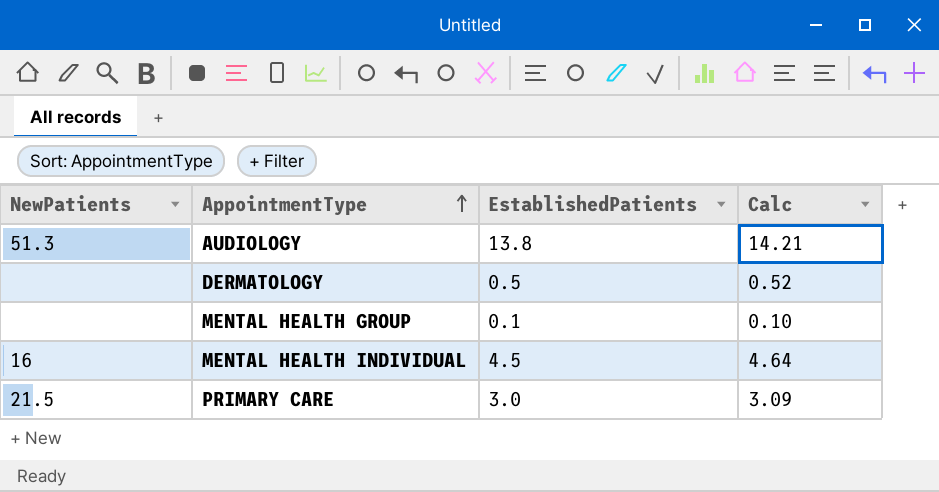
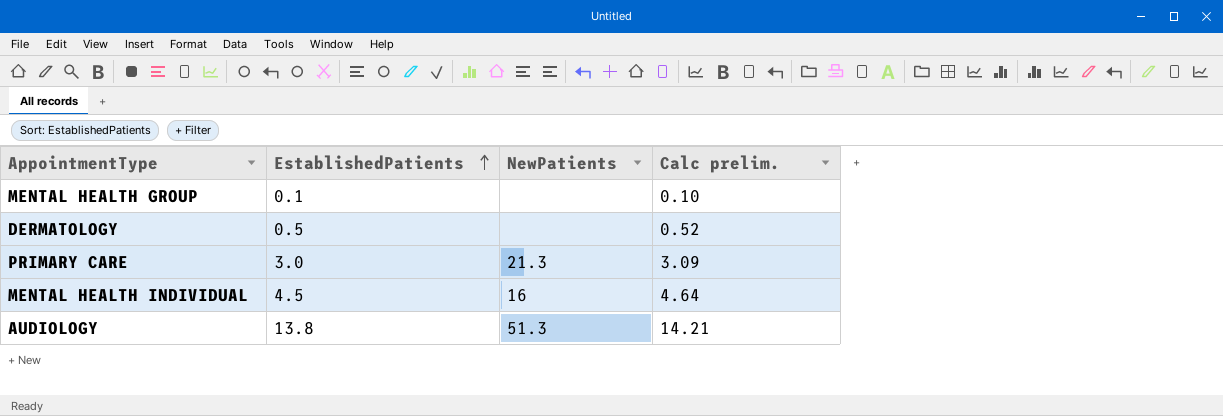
row order: AppointmentType ascending -> EstablishedPatients ascending
column NewPatients | position: 1 -> 3
column name: Calc -> Calc prelim.
PRIMARY CARE | NewPatients: 21.5 -> 21.3

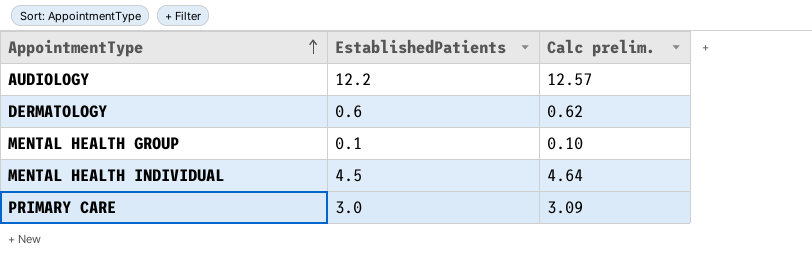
row order: EstablishedPatients ascending -> AppointmentType ascending
column NewPatients | position: 3 -> none
AUDIOLOGY | EstablishedPatients: 13.8 -> 12.2
AUDIOLOGY | Calc prelim.: 14.21 -> 12.57
DERMATOLOGY | EstablishedPatients: 0.5 -> 0.6
DERMATOLOGY | Calc prelim.: 0.52 -> 0.62

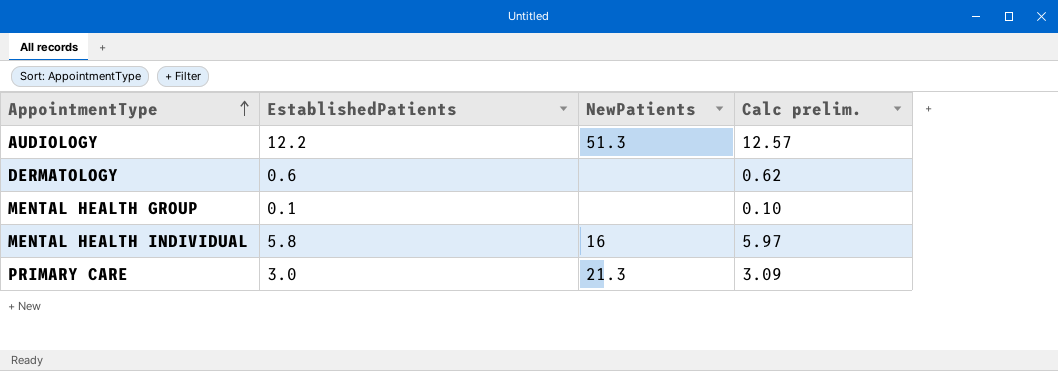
column NewPatients | position: none -> 3
MENTAL HEALTH INDIVIDUAL | EstablishedPatients: 4.5 -> 5.8
MENTAL HEALTH INDIVIDUAL | Calc prelim.: 4.64 -> 5.97

